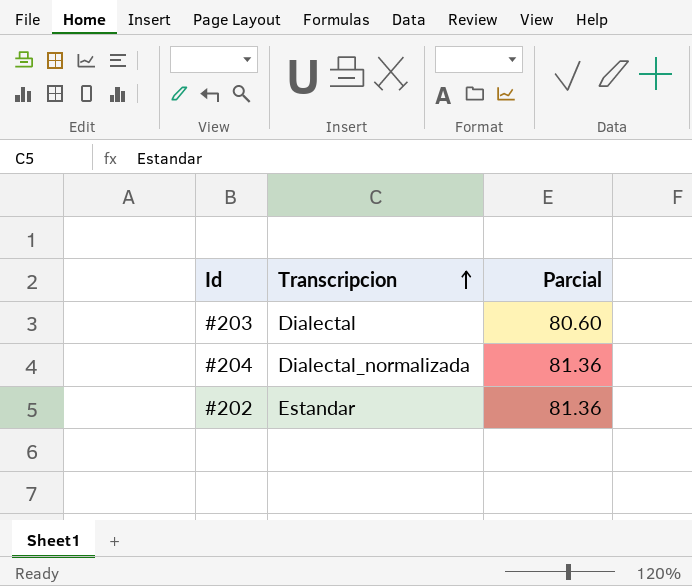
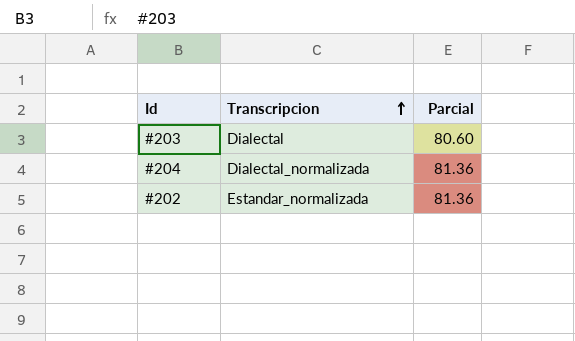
#202 | Transcripcion: Estandar -> Estandar_normalizada

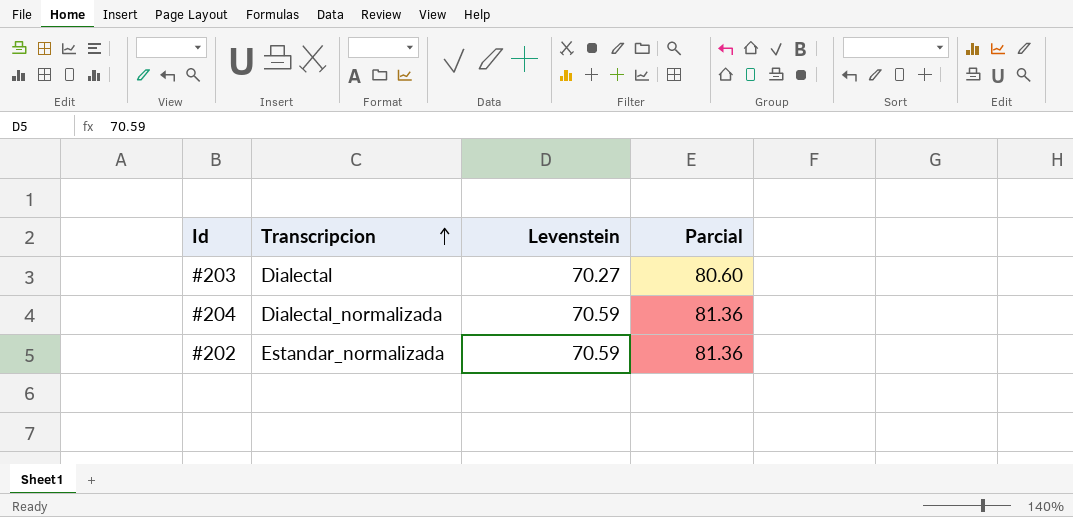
column Levenstein | position: none -> 3

